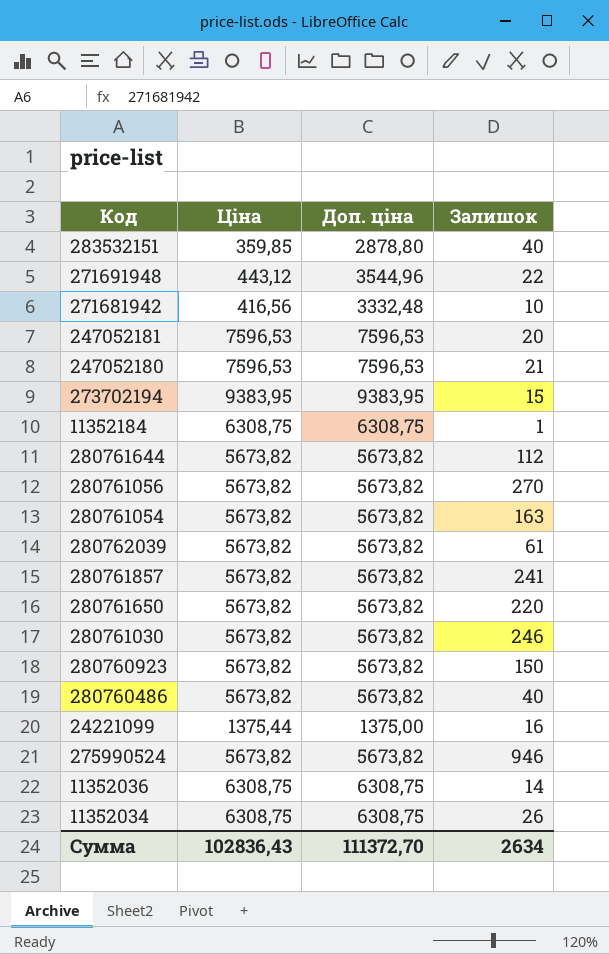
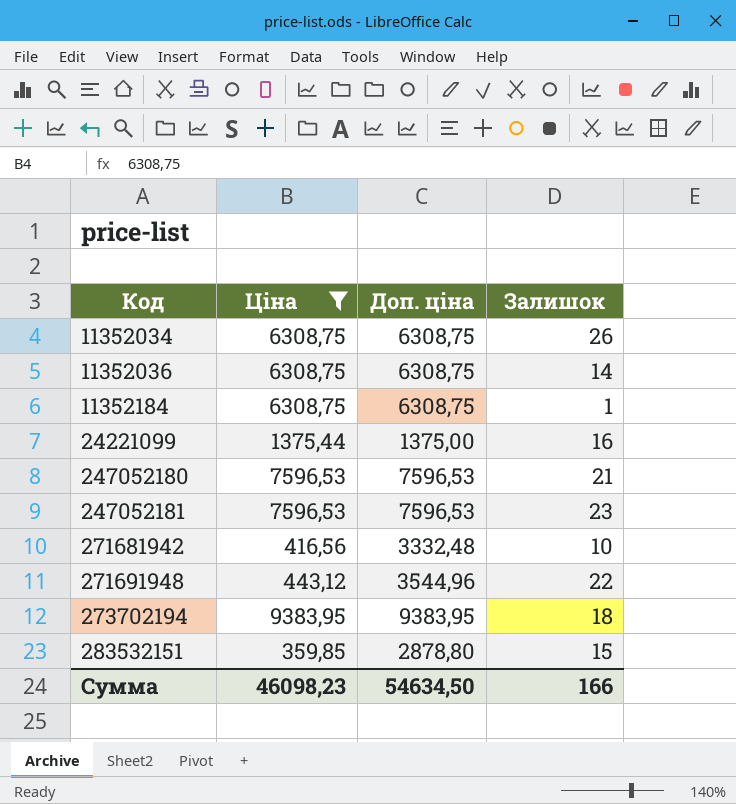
filter: none -> Ціна != 5673,82
row order: none -> Код ascending
247052181 | Залишок: 20 -> 23
273702194 | Залишок: 15 -> 18
283532151 | Залишок: 40 -> 15
Сумма | Ціна: 102836,43 -> 46098,23
Сумма | Доп. ціна: 111372,70 -> 54634,50
Сумма | Залишок: 2634 -> 166

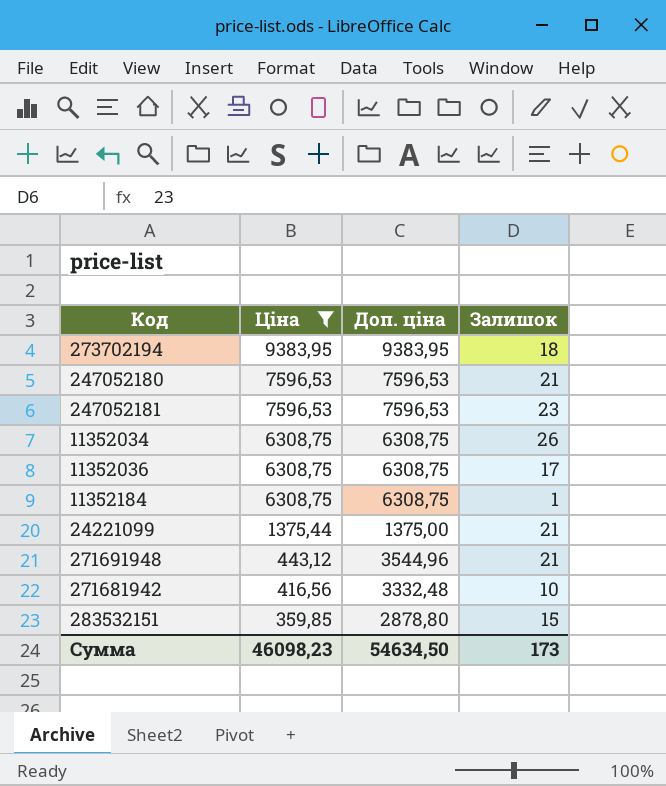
row order: Код ascending -> Ціна descending
11352036 | Залишок: 14 -> 17
24221099 | Залишок: 16 -> 21
271691948 | Залишок: 22 -> 21
Сумма | Залишок: 166 -> 173

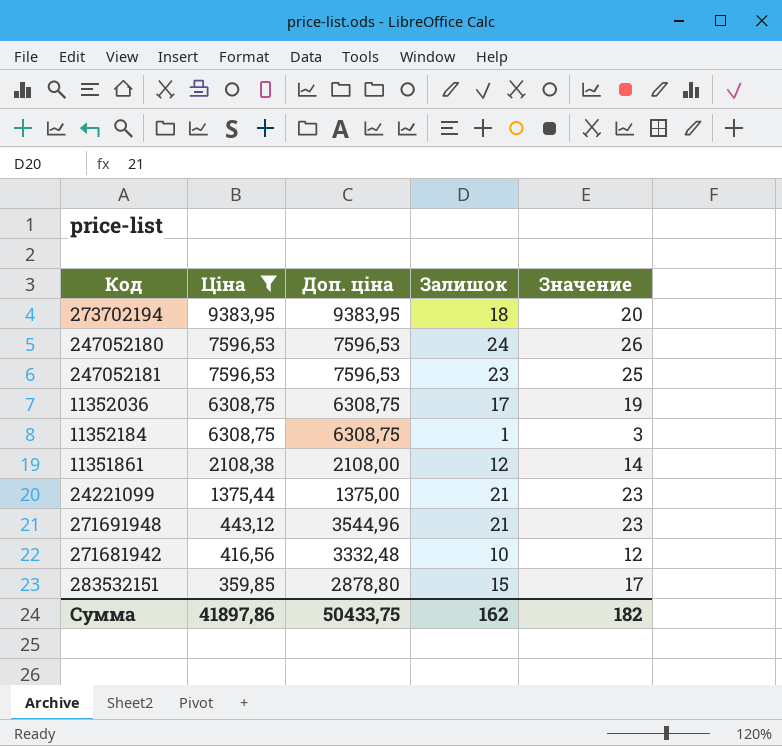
column Значение | formula: none -> [Залишок] + 2
row 11352034: 6308,75 | 6308,75 | 26 -> none
247052180 | Залишок: 21 -> 24
row 11351861: none -> 2108,38 | 2108,00 | 12 | 14
Сумма | Ціна: 46098,23 -> 41897,86
Сумма | Доп. ціна: 54634,50 -> 50433,75
Сумма | Залишок: 173 -> 162

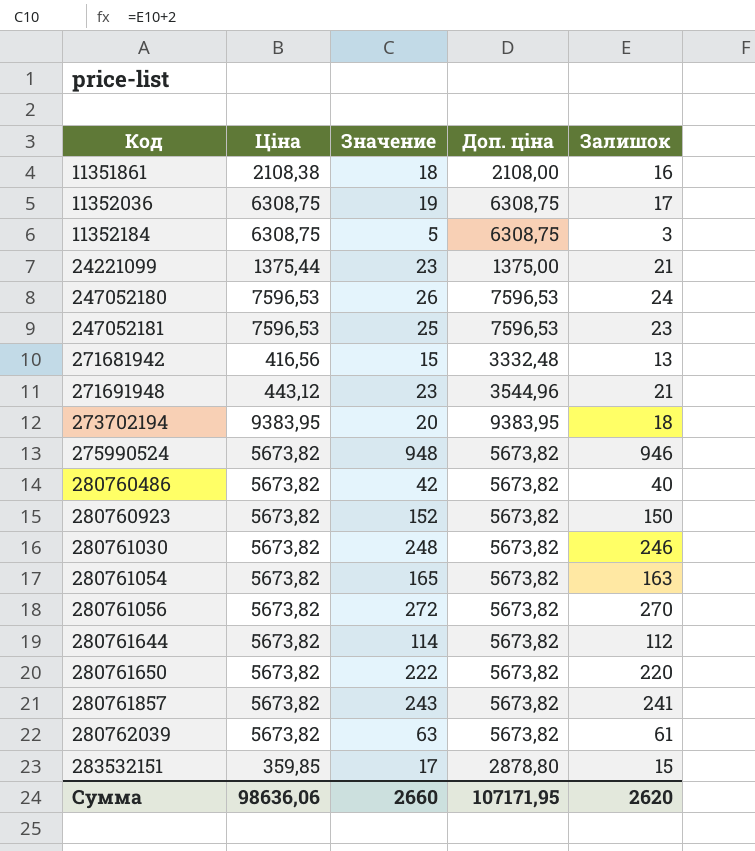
filter: Ціна != 5673,82 -> none
row order: Ціна descending -> Код ascending
column Значение | position: 5 -> 3
11351861 | Значение: 14 -> 18
11351861 | Залишок: 12 -> 16
11352184 | Значение: 3 -> 5
11352184 | Залишок: 1 -> 3
271681942 | Значение: 12 -> 15
271681942 | Залишок: 10 -> 13
Сумма | Ціна: 41897,86 -> 98636,06
Сумма | Значение: 182 -> 2660
Сумма | Доп. ціна: 50433,75 -> 107171,95
Сумма | Залишок: 162 -> 2620

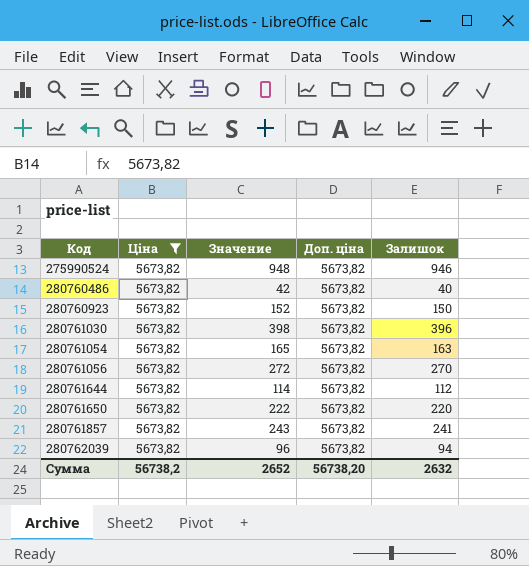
filter: none -> Ціна = 5673,82
280761030 | Значение: 248 -> 398
280761030 | Залишок: 246 -> 396
280762039 | Значение: 63 -> 96
280762039 | Залишок: 61 -> 94
Сумма | Ціна: 98636,06 -> 56738,2
Сумма | Значение: 2660 -> 2652
Сумма | Доп. ціна: 107171,95 -> 56738,20
Сумма | Залишок: 2620 -> 2632

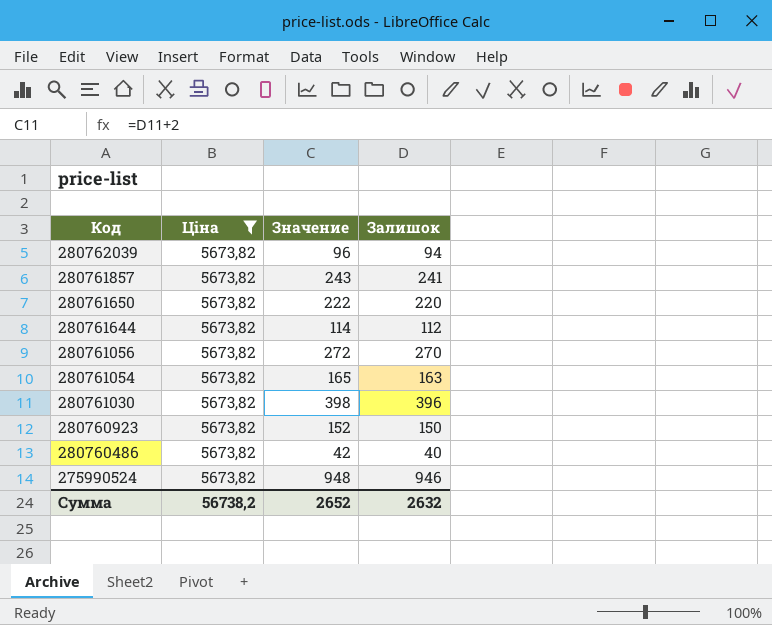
row order: Код ascending -> Код descending
column Доп. ціна | position: 4 -> none

